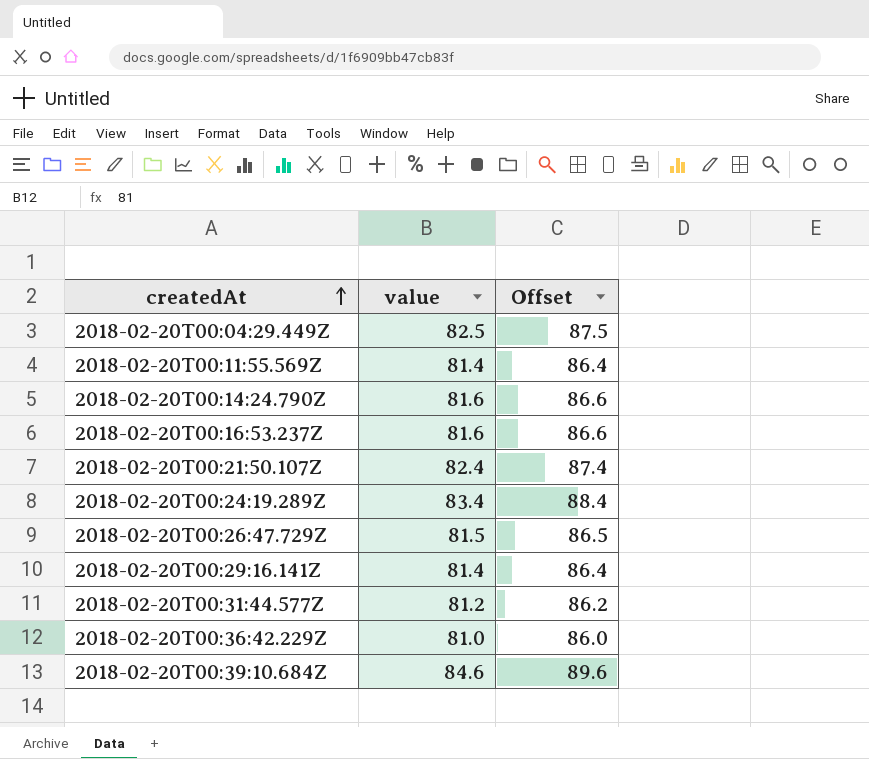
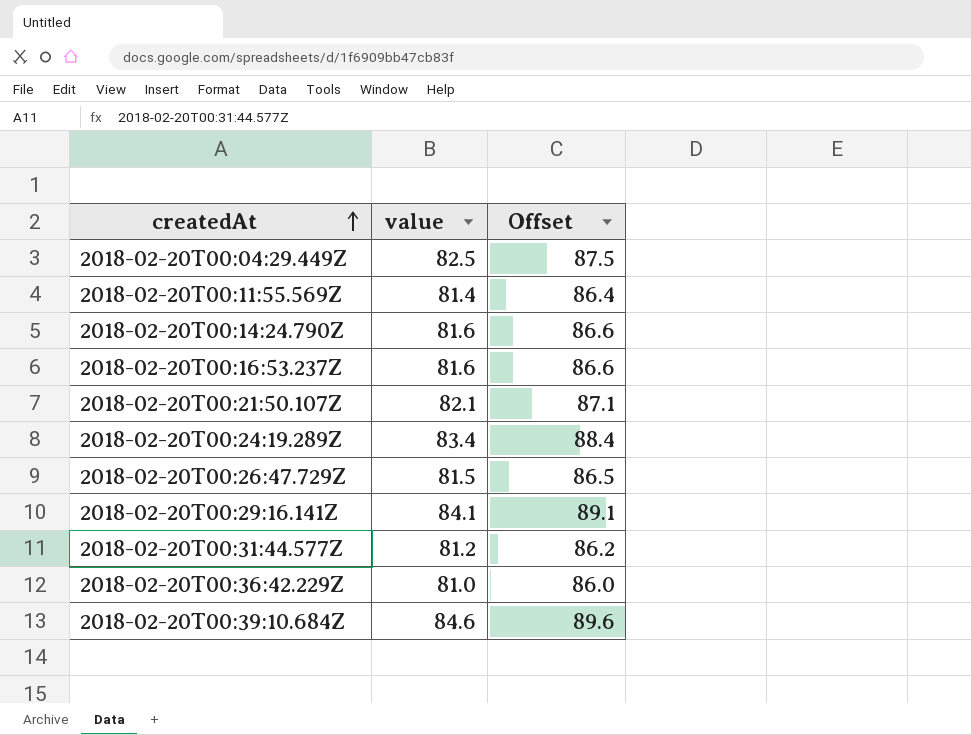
2018-02-20T00:21:50.107Z | value: 82.4 -> 82.1
2018-02-20T00:21:50.107Z | Offset: 87.4 -> 87.1
2018-02-20T00:29:16.141Z | value: 81.4 -> 84.1
2018-02-20T00:29:16.141Z | Offset: 86.4 -> 89.1

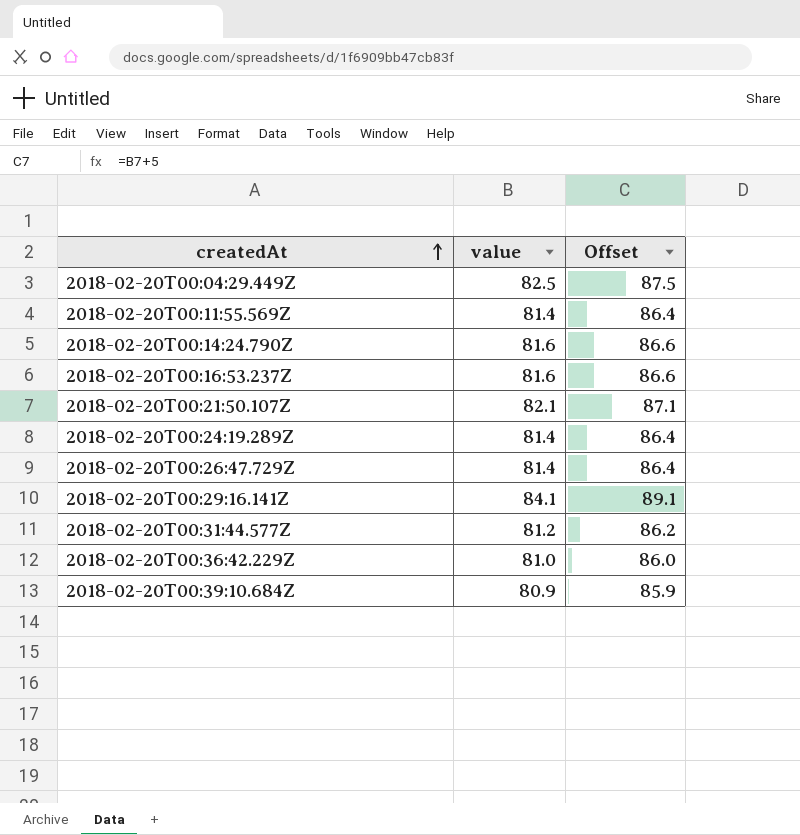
2018-02-20T00:24:19.289Z | value: 83.4 -> 81.4
2018-02-20T00:24:19.289Z | Offset: 88.4 -> 86.4
2018-02-20T00:26:47.729Z | value: 81.5 -> 81.4
2018-02-20T00:26:47.729Z | Offset: 86.5 -> 86.4
2018-02-20T00:39:10.684Z | value: 84.6 -> 80.9
2018-02-20T00:39:10.684Z | Offset: 89.6 -> 85.9

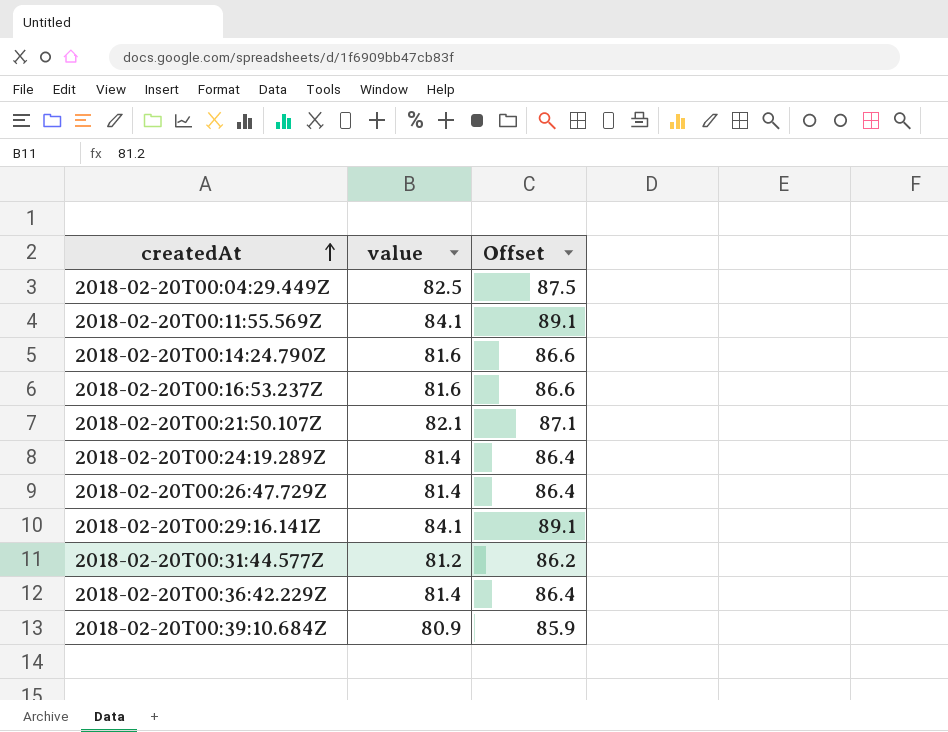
2018-02-20T00:11:55.569Z | value: 81.4 -> 84.1
2018-02-20T00:11:55.569Z | Offset: 86.4 -> 89.1
2018-02-20T00:36:42.229Z | value: 81.0 -> 81.4
2018-02-20T00:36:42.229Z | Offset: 86.0 -> 86.4

